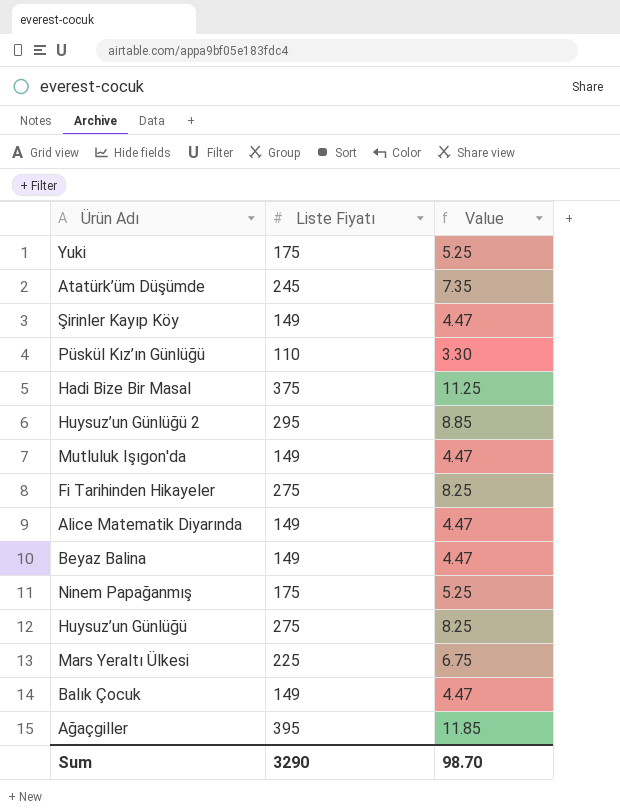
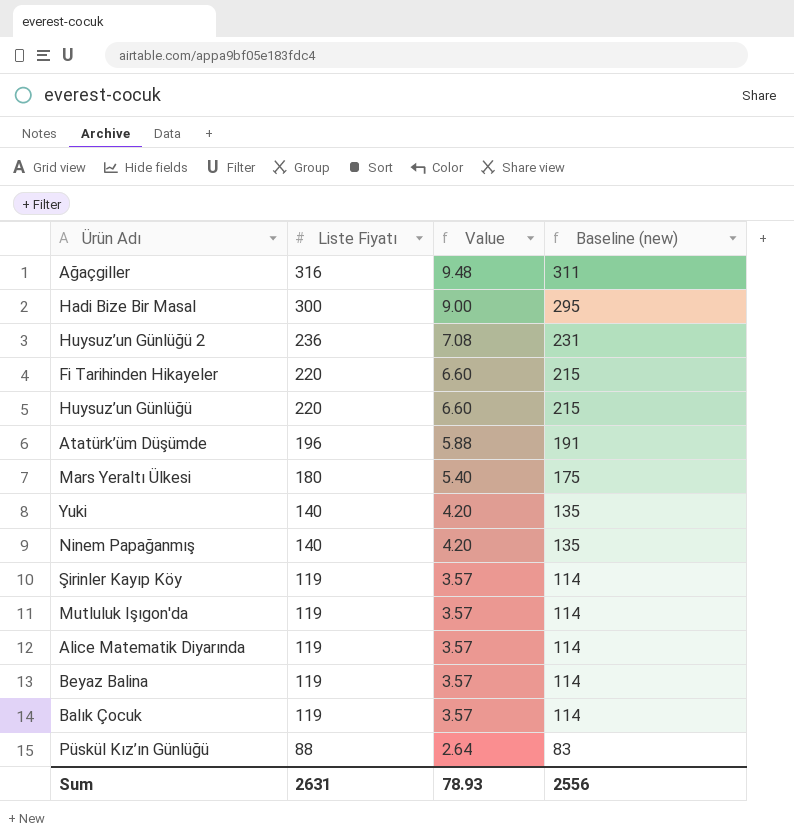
row order: none -> Liste Fiyatı descending
column Baseline (new) | formula: none -> [Liste Fiyatı] - 5
Ağaçgiller | Liste Fiyatı: 395 -> 316
Ağaçgiller | Value: 11.85 -> 9.48
Hadi Bize Bir Masal | Liste Fiyatı: 375 -> 300
Hadi Bize Bir Masal | Value: 11.25 -> 9.00
Huysuz’un Günlüğü 2 | Liste Fiyatı: 295 -> 236
Huysuz’un Günlüğü 2 | Value: 8.85 -> 7.08
Fi Tarihinden Hikayeler | Liste Fiyatı: 275 -> 220
Fi Tarihinden Hikayeler | Value: 8.25 -> 6.60
Huysuz’un Günlüğü | Liste Fiyatı: 275 -> 220
Huysuz’un Günlüğü | Value: 8.25 -> 6.60
Atatürk’üm Düşümde | Liste Fiyatı: 245 -> 196
Atatürk’üm Düşümde | Value: 7.35 -> 5.88
Mars Yeraltı Ülkesi | Liste Fiyatı: 225 -> 180
Mars Yeraltı Ülkesi | Value: 6.75 -> 5.40
Yuki | Liste Fiyatı: 175 -> 140
Yuki | Value: 5.25 -> 4.20
Ninem Papağanmış | Liste Fiyatı: 175 -> 140
Ninem Papağanmış | Value: 5.25 -> 4.20
Şirinler Kayıp Köy | Liste Fiyatı: 149 -> 119
Şirinler Kayıp Köy | Value: 4.47 -> 3.57
Mutluluk Işıgon'da | Liste Fiyatı: 149 -> 119
Mutluluk Işıgon'da | Value: 4.47 -> 3.57
Alice Matematik Diyarında | Liste Fiyatı: 149 -> 119
Alice Matematik Diyarında | Value: 4.47 -> 3.57
Beyaz Balina | Liste Fiyatı: 149 -> 119
Beyaz Balina | Value: 4.47 -> 3.57
Balık Çocuk | Liste Fiyatı: 149 -> 119
Balık Çocuk | Value: 4.47 -> 3.57
Püskül Kız’ın Günlüğü | Liste Fiyatı: 110 -> 88
Püskül Kız’ın Günlüğü | Value: 3.30 -> 2.64
Sum | Liste Fiyatı: 3290 -> 2631
Sum | Value: 98.70 -> 78.93

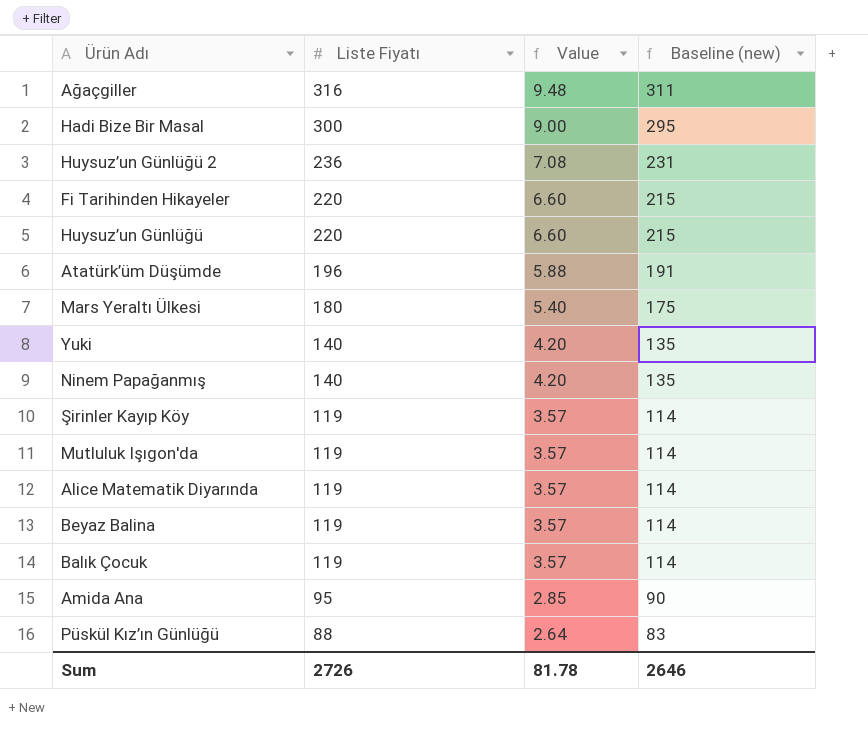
row Amida Ana: none -> 95 | 2.85 | 90
Sum | Liste Fiyatı: 2631 -> 2726
Sum | Value: 78.93 -> 81.78
Sum | Baseline (new): 2556 -> 2646

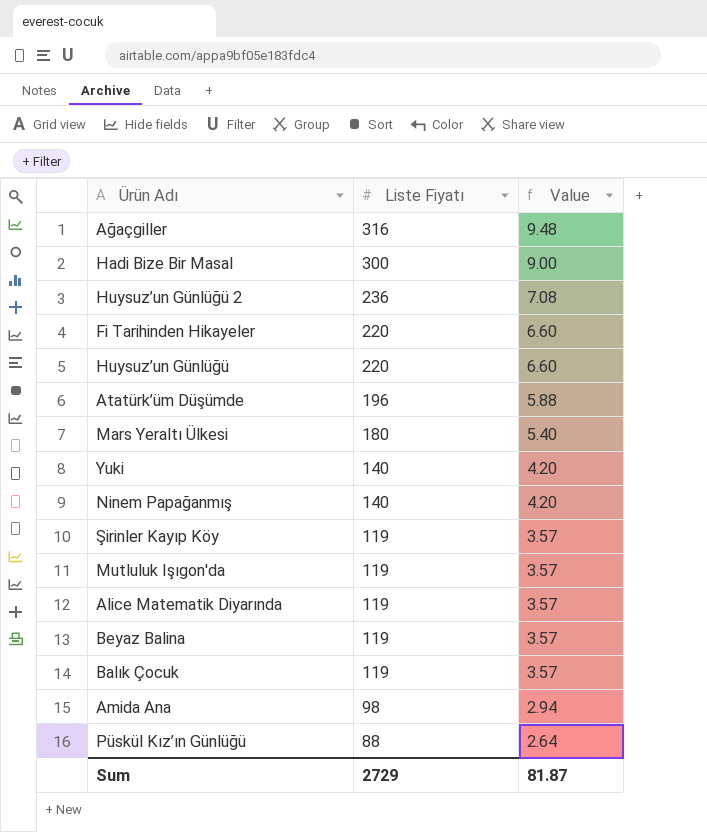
column Baseline (new) | formula: [Liste Fiyatı] - 5 -> none
Amida Ana | Liste Fiyatı: 95 -> 98
Amida Ana | Value: 2.85 -> 2.94
Sum | Liste Fiyatı: 2726 -> 2729
Sum | Value: 81.78 -> 81.87

